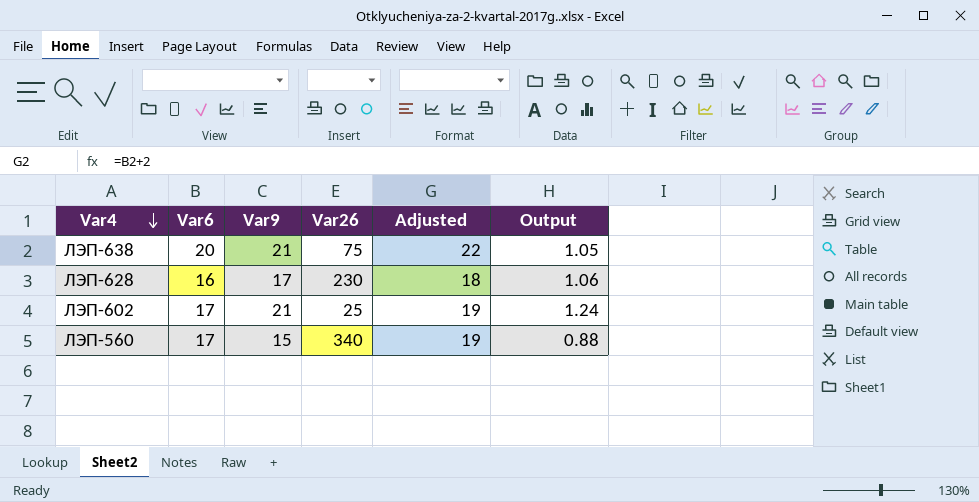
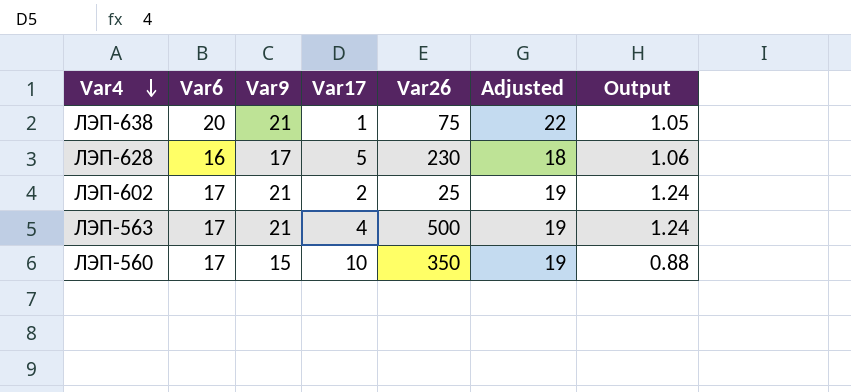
column Var17 | position: none -> 4
row ЛЭП-563: none -> 17 | 21 | 4 | 500 | 19 | 1.24
ЛЭП-560 | Var26: 340 -> 350

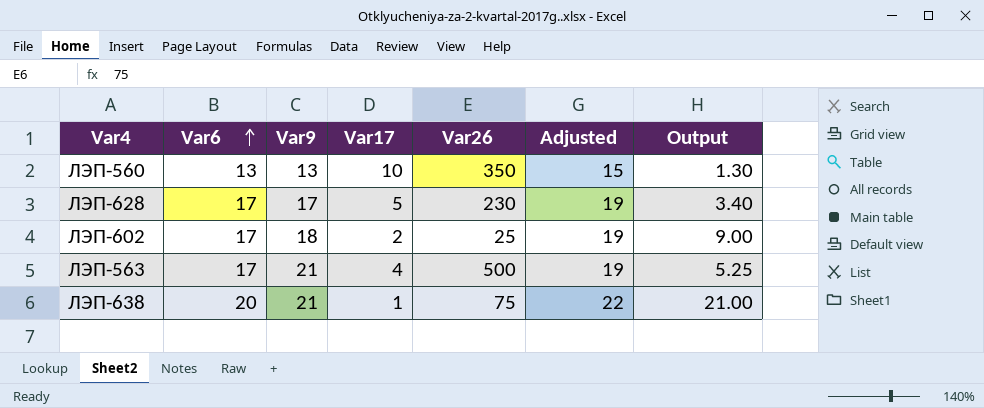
row order: Var4 descending -> Var6 ascending
column Output | formula: [Var9] / [Var6] -> [Var9] / [Var17]
ЛЭП-560 | Var6: 17 -> 13
ЛЭП-560 | Var9: 15 -> 13
ЛЭП-560 | Adjusted: 19 -> 15
ЛЭП-628 | Var6: 16 -> 17
ЛЭП-628 | Adjusted: 18 -> 19
ЛЭП-602 | Var9: 21 -> 18

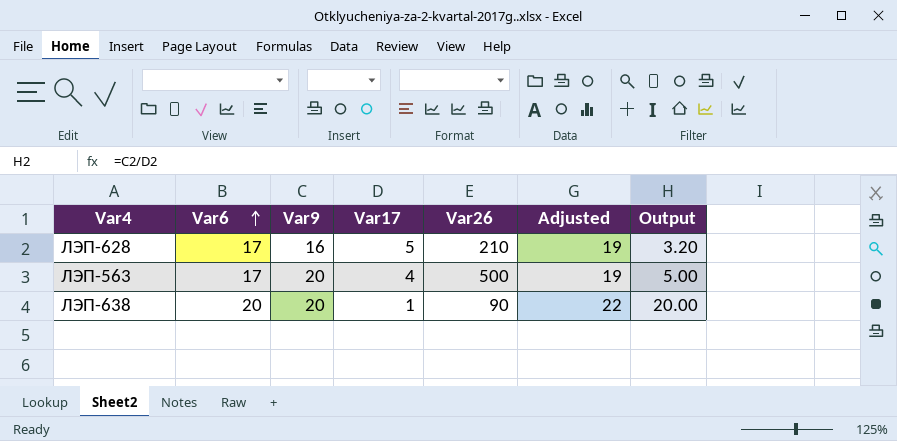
row ЛЭП-560: 13 | 13 | 10 | 350 | 15 | 1.30 -> none
row ЛЭП-602: 17 | 18 | 2 | 25 | 19 | 9.00 -> none
ЛЭП-628 | Var9: 17 -> 16
ЛЭП-628 | Var26: 230 -> 210
ЛЭП-628 | Output: 3.40 -> 3.20
ЛЭП-563 | Var9: 21 -> 20
ЛЭП-563 | Output: 5.25 -> 5.00
ЛЭП-638 | Var9: 21 -> 20
ЛЭП-638 | Var26: 75 -> 90
ЛЭП-638 | Output: 21.00 -> 20.00

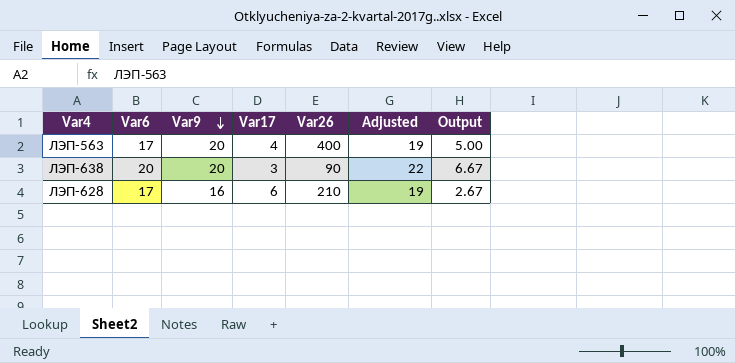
row order: Var6 ascending -> Var9 descending
ЛЭП-563 | Var26: 500 -> 400
ЛЭП-638 | Var17: 1 -> 3
ЛЭП-638 | Output: 20.00 -> 6.67
ЛЭП-628 | Var17: 5 -> 6
ЛЭП-628 | Output: 3.20 -> 2.67

